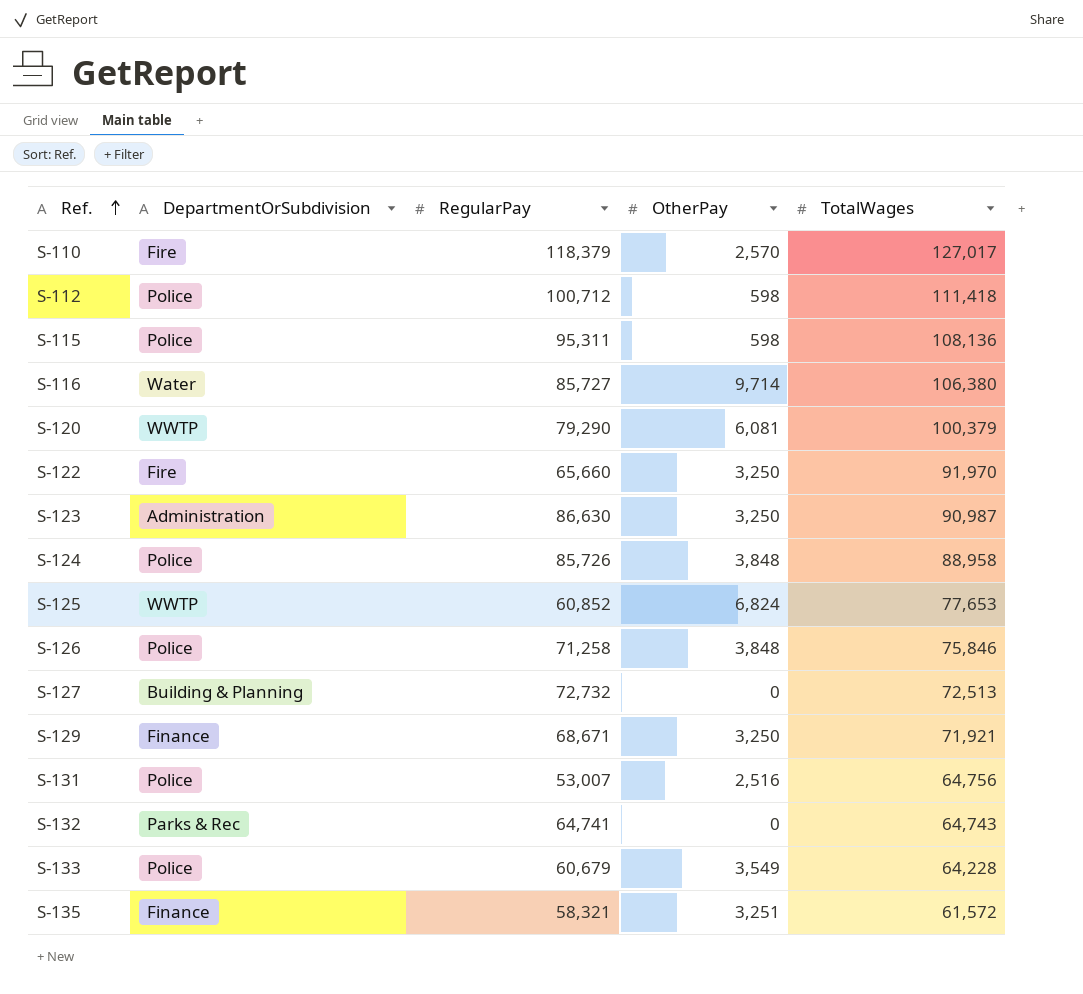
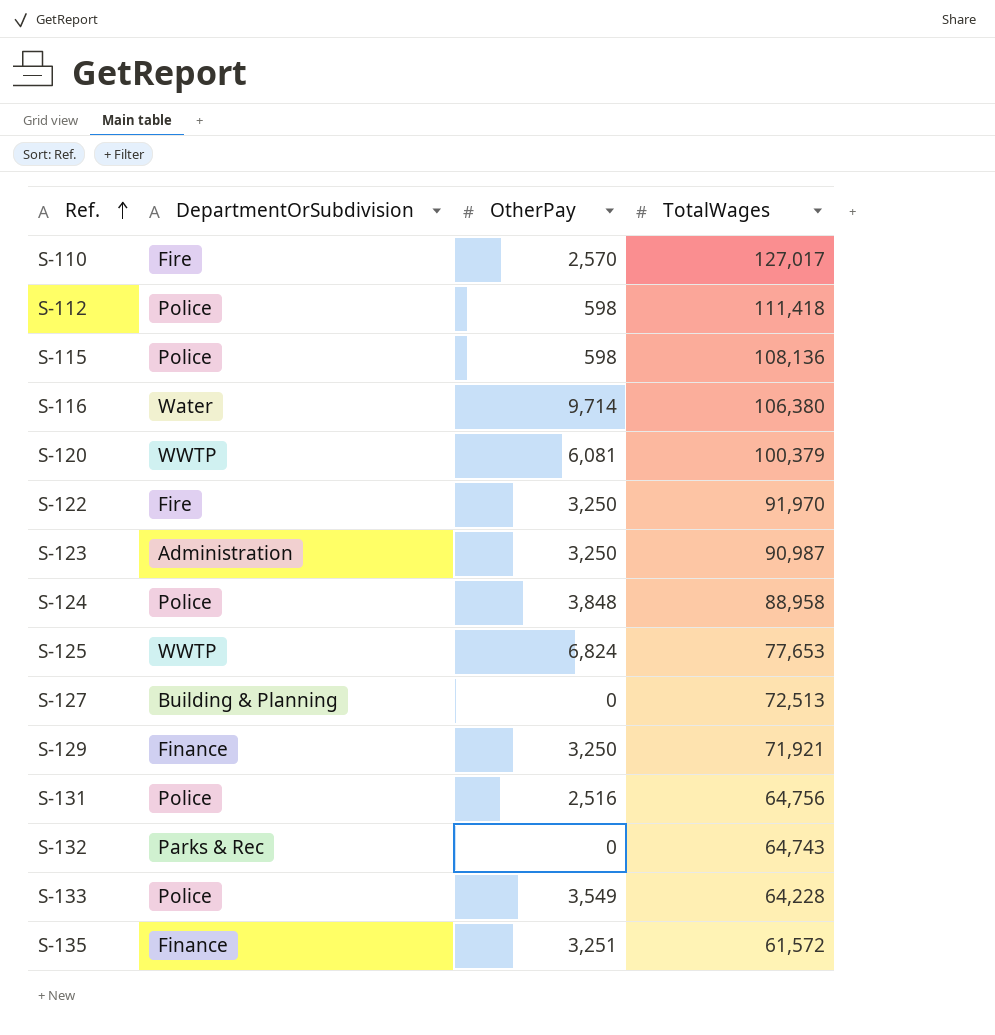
column RegularPay | position: 3 -> none
row S-126: Police | 71,258 | 3,848 | 75,846 -> none

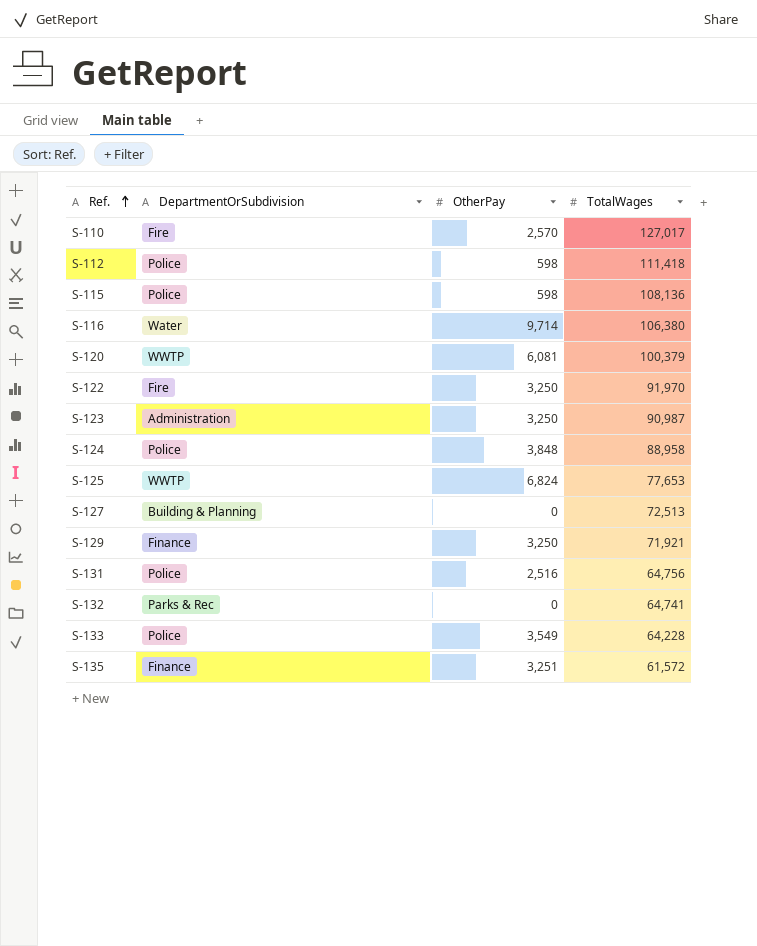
S-132 | TotalWages: 64,743 -> 64,741

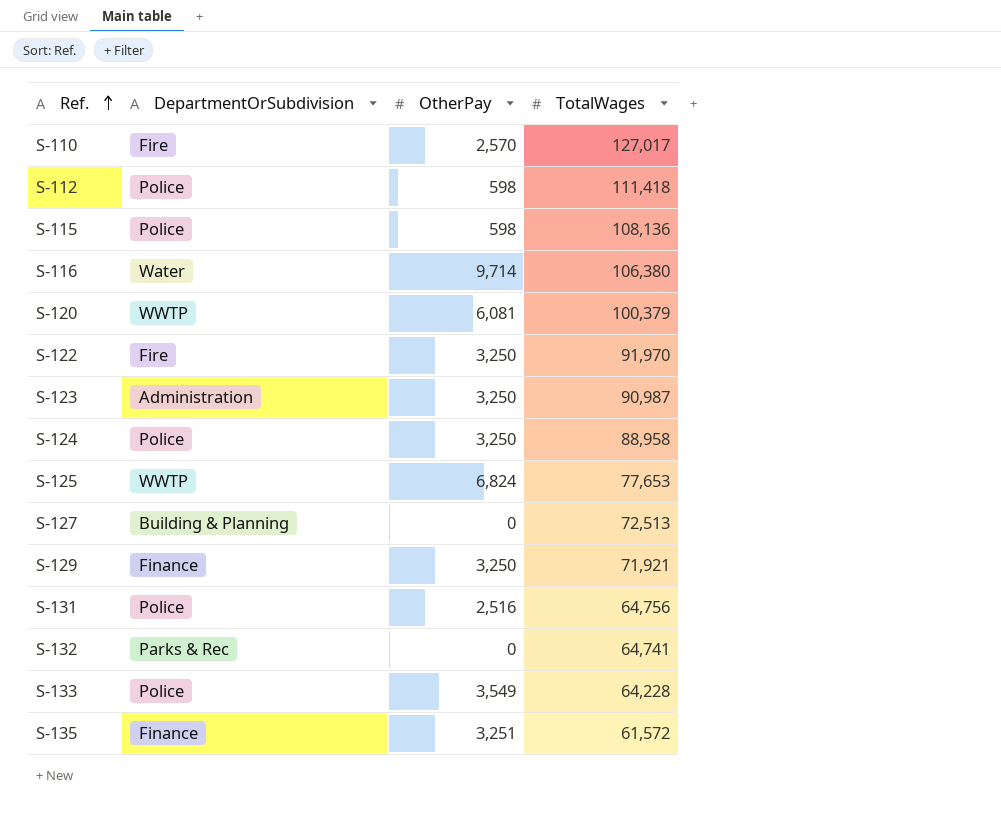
S-124 | OtherPay: 3,848 -> 3,250

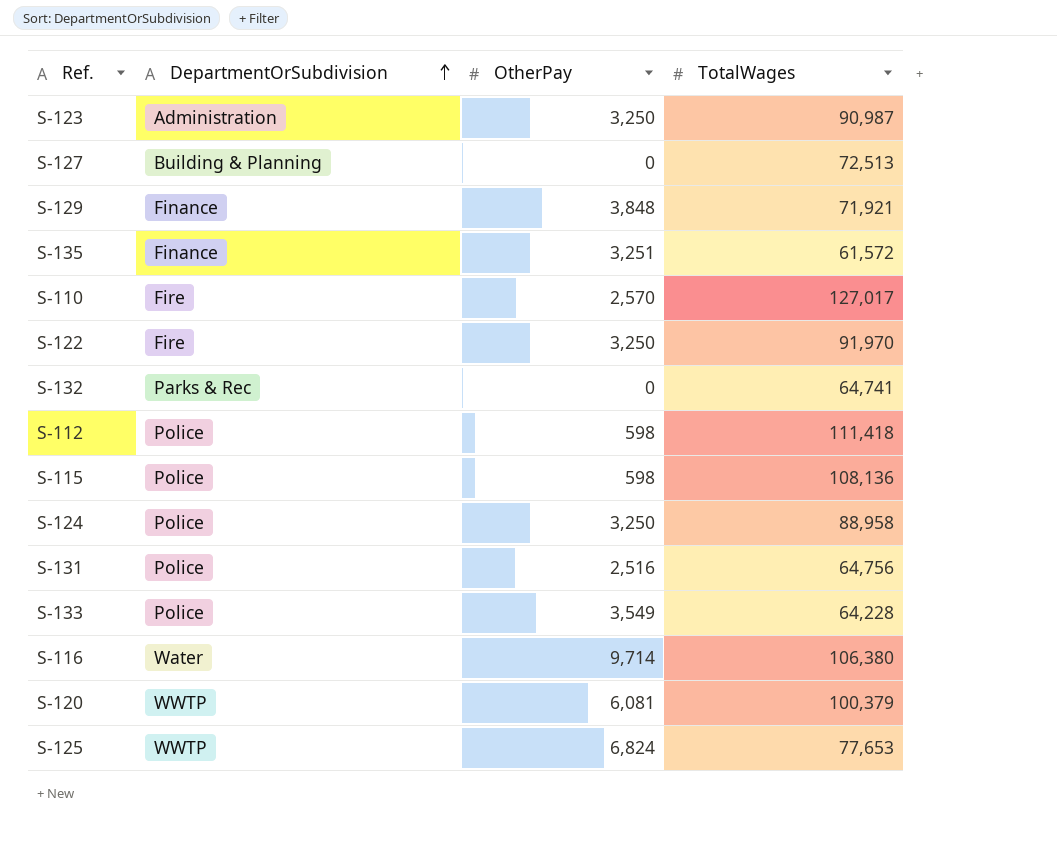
row order: Ref. ascending -> DepartmentOrSubdivision ascending
S-129 | OtherPay: 3,250 -> 3,848

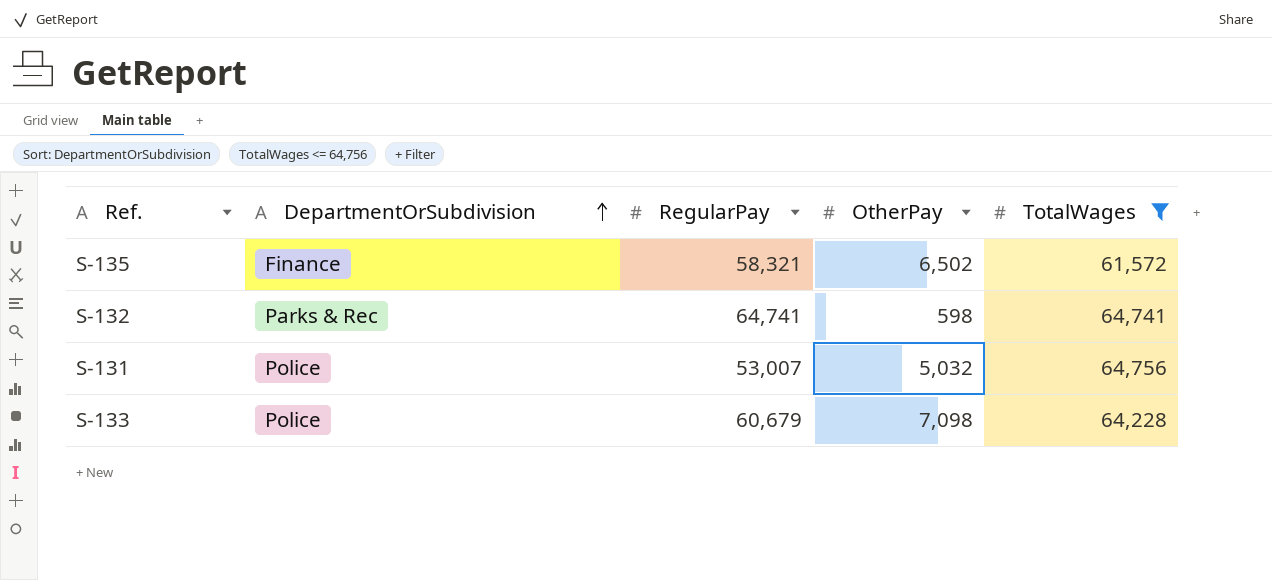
filter: none -> TotalWages <= 64,756
column RegularPay | position: none -> 3
S-135 | OtherPay: 3,251 -> 6,502
S-132 | OtherPay: 0 -> 598
S-131 | OtherPay: 2,516 -> 5,032
S-133 | OtherPay: 3,549 -> 7,098

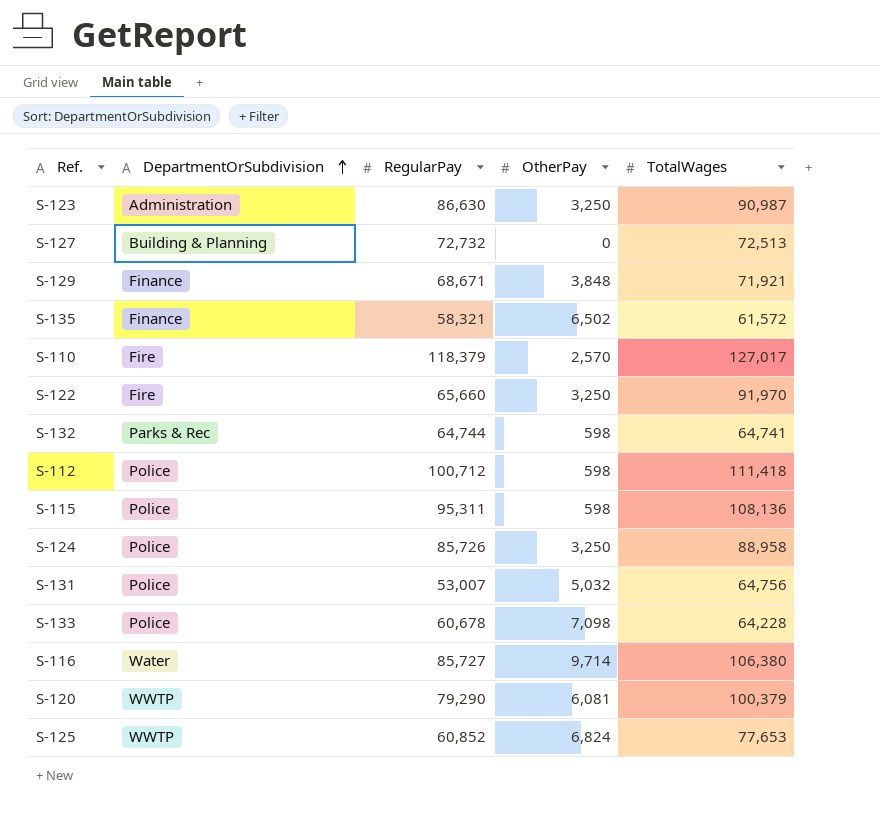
filter: TotalWages <= 64,756 -> none
S-132 | RegularPay: 64,741 -> 64,744
S-133 | RegularPay: 60,679 -> 60,678

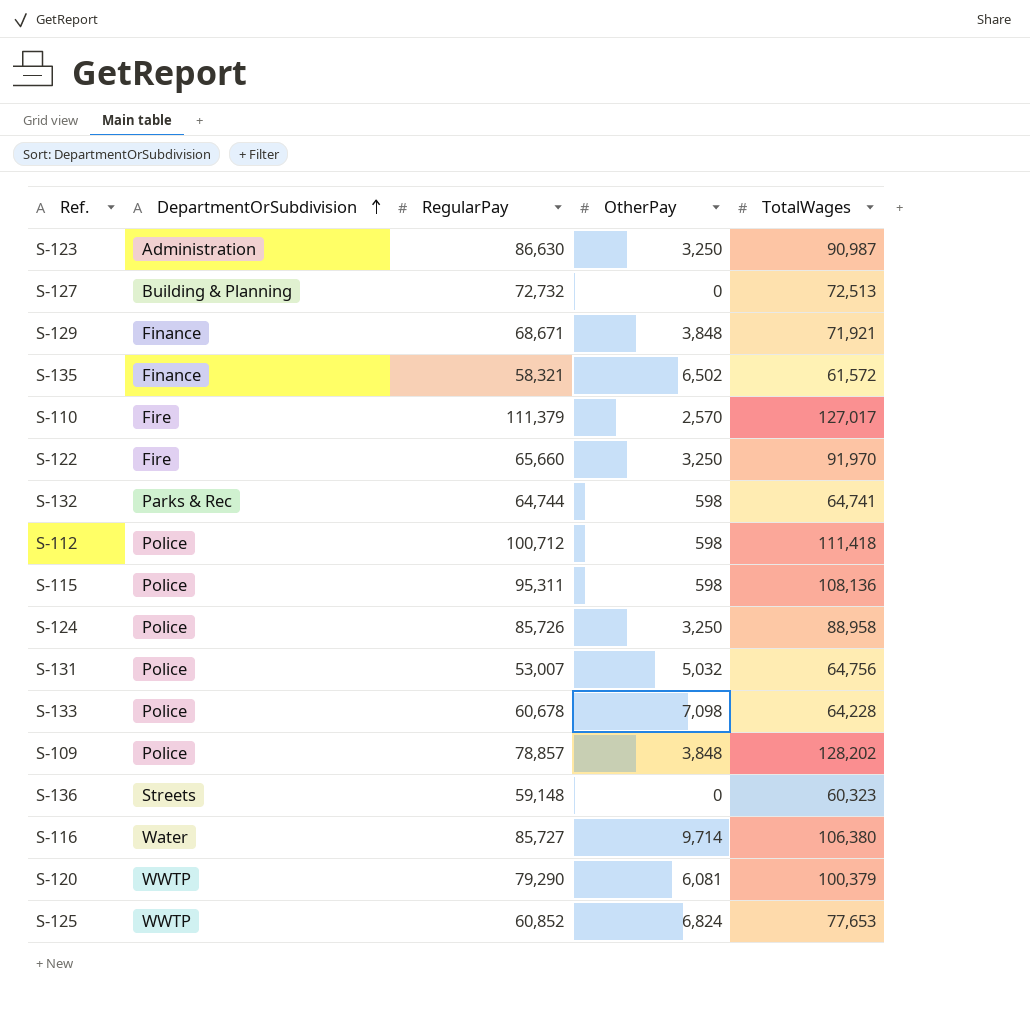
S-110 | RegularPay: 118,379 -> 111,379
row S-109: none -> Police | 78,857 | 3,848 | 128,202
row S-136: none -> Streets | 59,148 | 0 | 60,323

